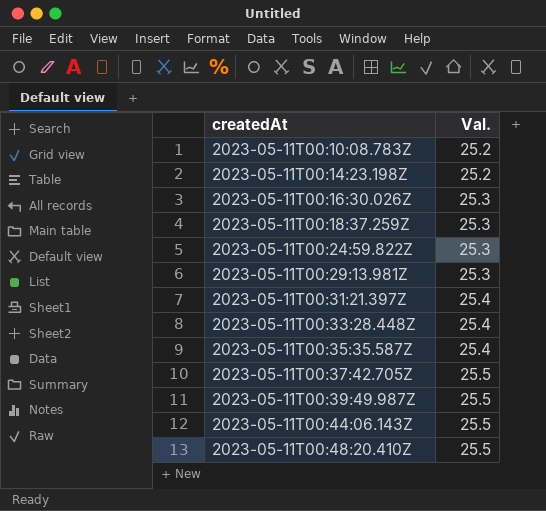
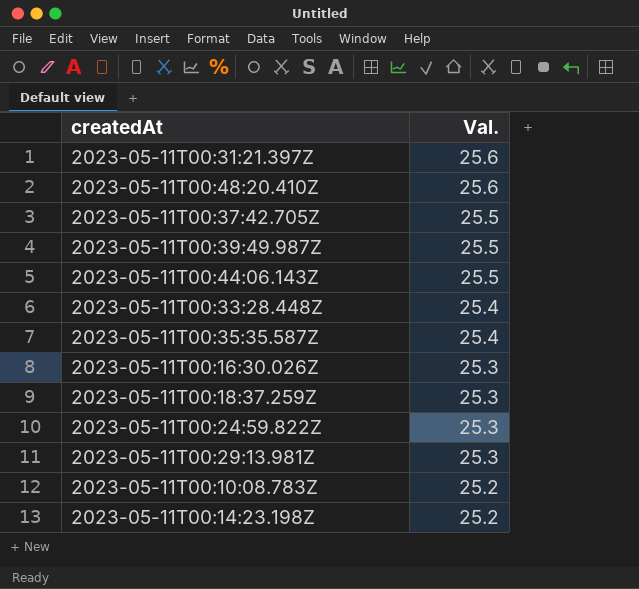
row order: createdAt ascending -> Val. descending
2023-05-11T00:31:21.397Z | Val.: 25.4 -> 25.6
2023-05-11T00:48:20.410Z | Val.: 25.5 -> 25.6

